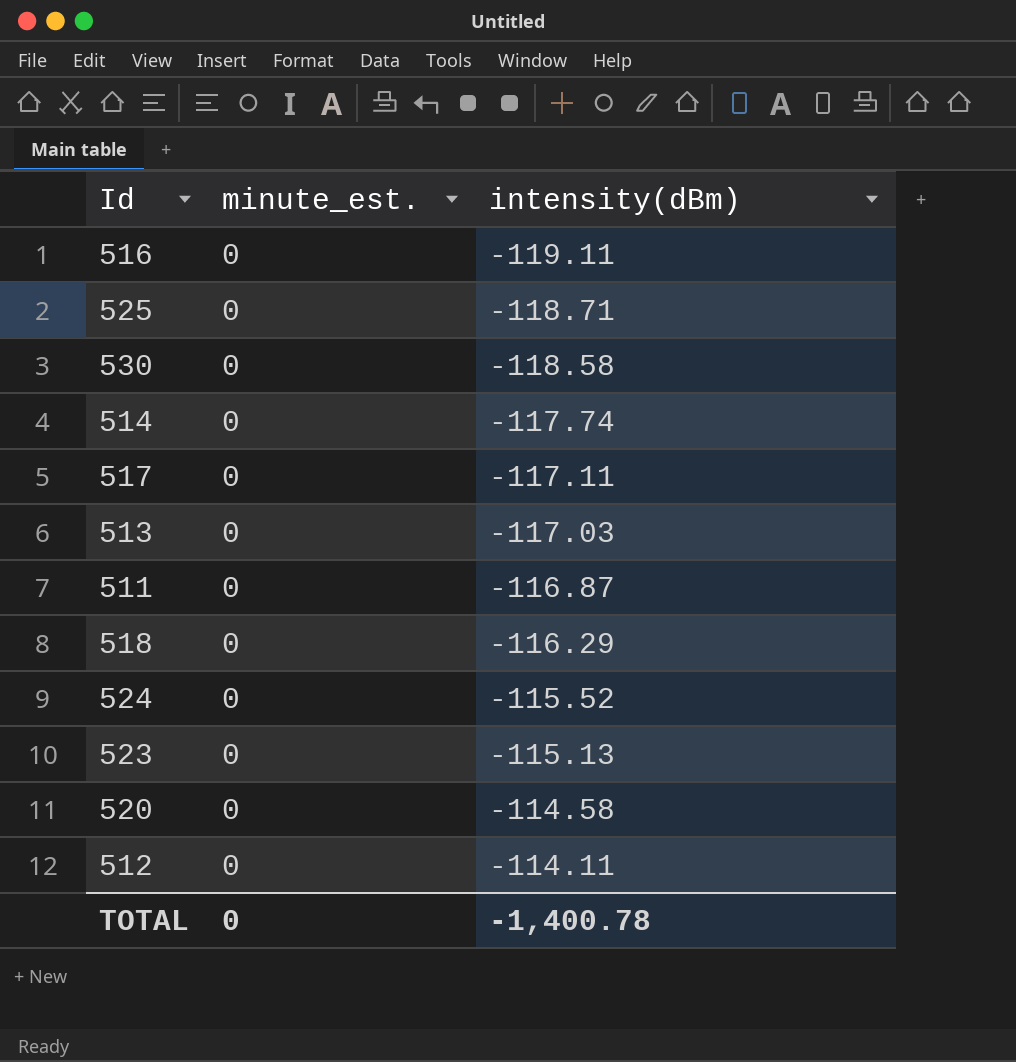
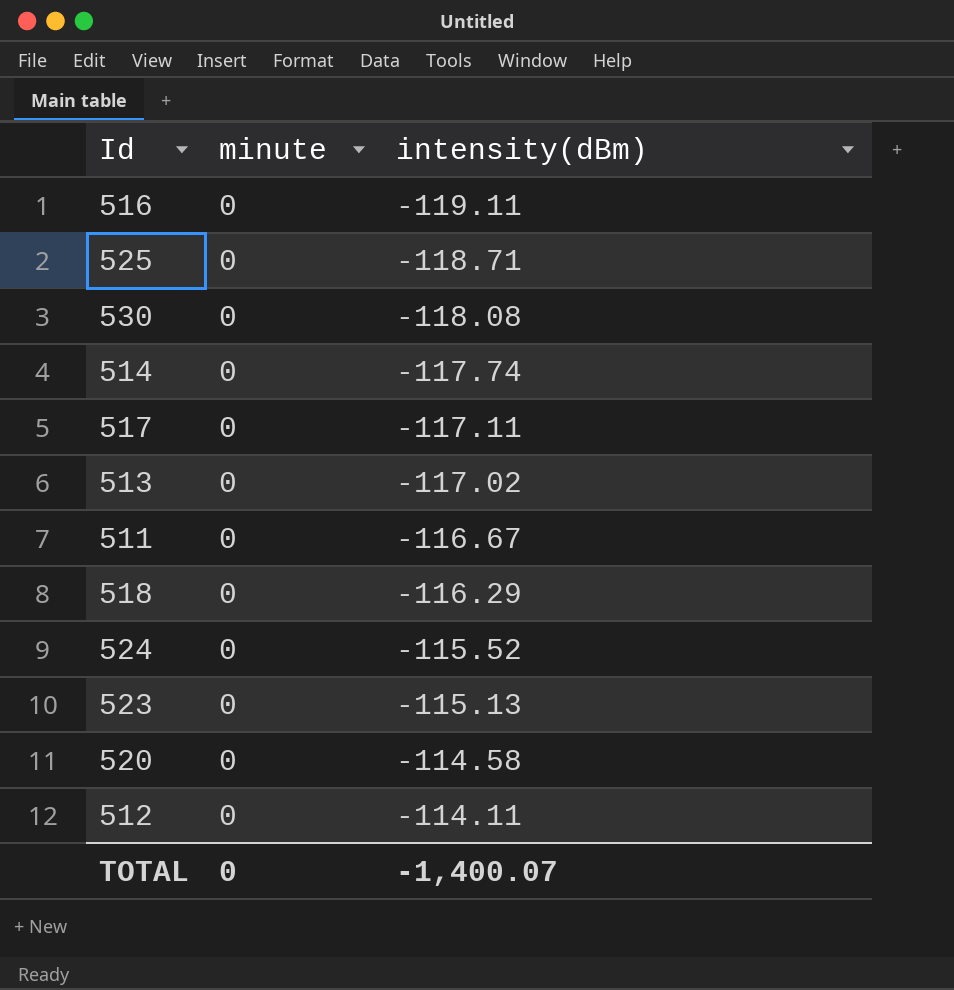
column name: minute_est. -> minute
530 | intensity(dBm): -118.58 -> -118.08
513 | intensity(dBm): -117.03 -> -117.02
511 | intensity(dBm): -116.87 -> -116.67
TOTAL | intensity(dBm): -1,400.78 -> -1,400.07

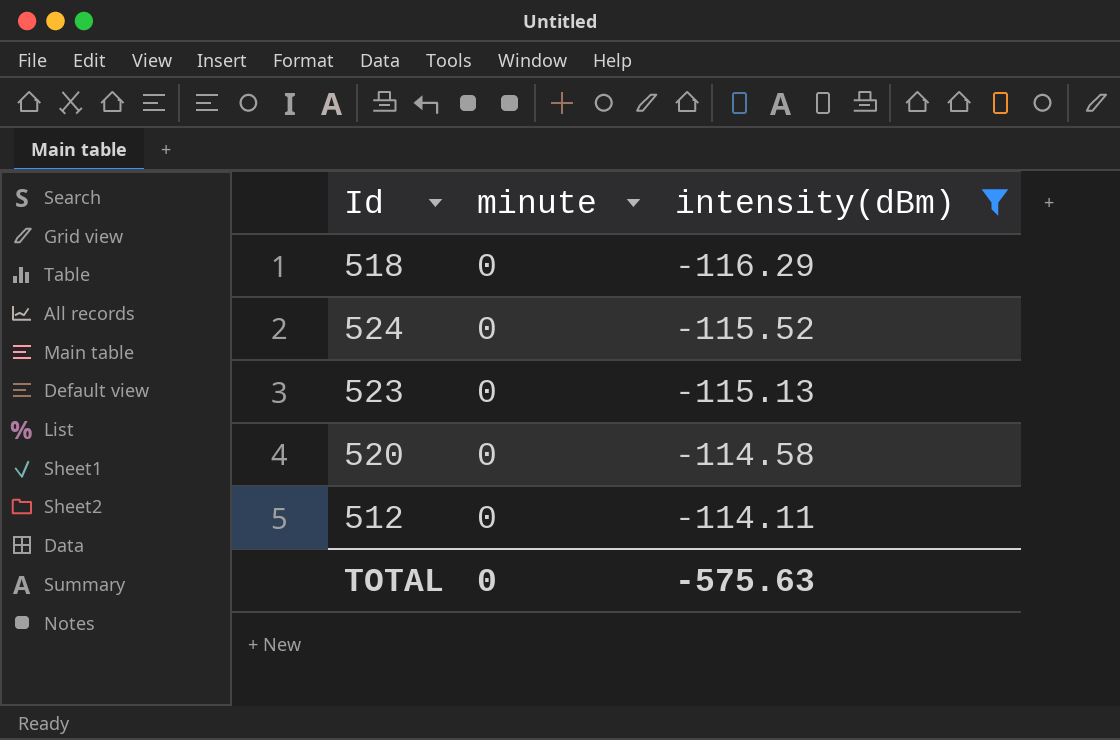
filter: none -> intensity(dBm) >= -116.29
TOTAL | intensity(dBm): -1,400.07 -> -575.63

